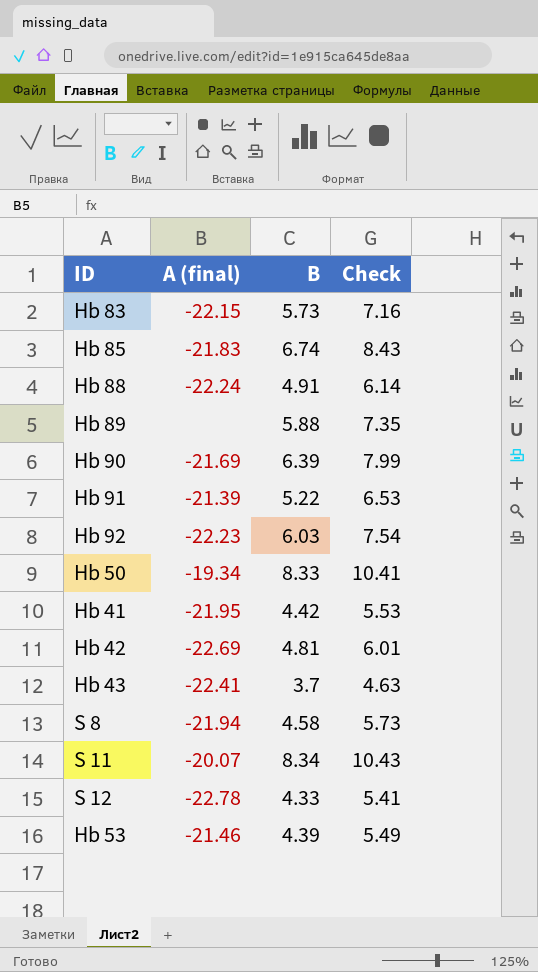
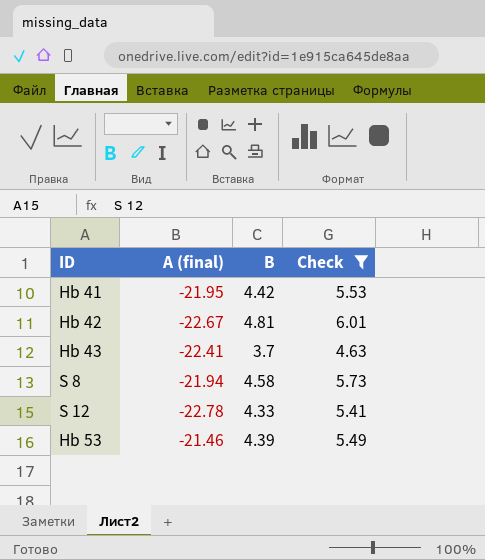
filter: none -> Check <= 6.01
Hb 42 | A (final): -22.69 -> -22.67

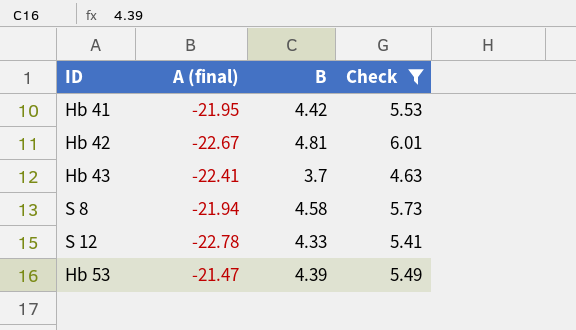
Hb 53 | A (final): -21.46 -> -21.47

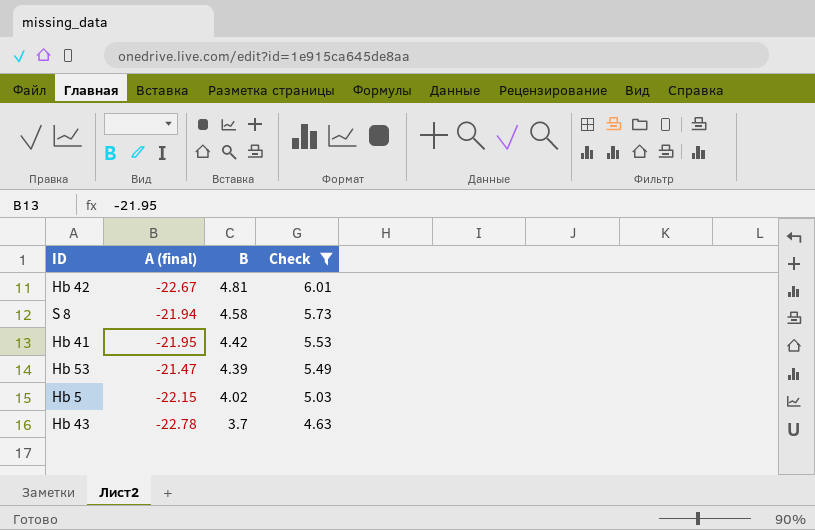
row order: none -> B descending
row S 12: -22.78 | 4.33 | 5.41 -> none
row Hb 5: none -> -22.15 | 4.02 | 5.03
Hb 43 | A (final): -22.41 -> -22.78

